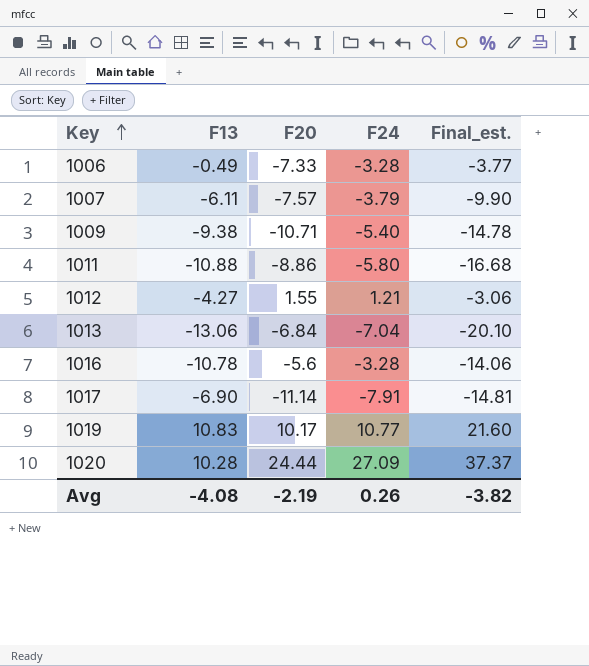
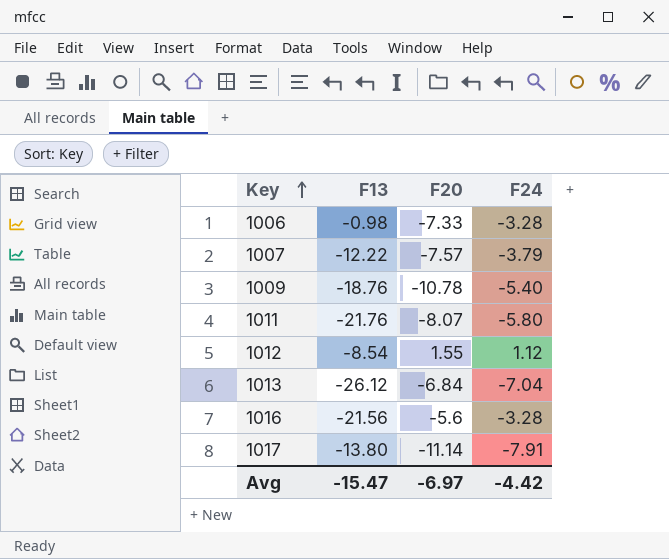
column Final_est. | formula: [F13] + [F24] -> none
row 1019: 10.83 | 10.17 | 10.77 | 21.60 -> none
row 1020: 10.28 | 24.44 | 27.09 | 37.37 -> none
1006 | F13: -0.49 -> -0.98
1007 | F13: -6.11 -> -12.22
1009 | F13: -9.38 -> -18.76
1009 | F20: -10.71 -> -10.78
1011 | F13: -10.88 -> -21.76
1011 | F20: -8.86 -> -8.07
1012 | F13: -4.27 -> -8.54
1012 | F24: 1.21 -> 1.12
1013 | F13: -13.06 -> -26.12
1016 | F13: -10.78 -> -21.56
1017 | F13: -6.90 -> -13.80
Avg | F13: -4.08 -> -15.47
Avg | F20: -2.19 -> -6.97
Avg | F24: 0.26 -> -4.42

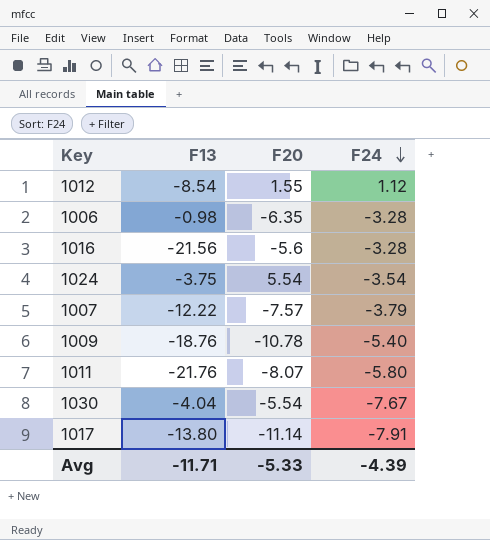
row order: Key ascending -> F24 descending
row 1013: -26.12 | -6.84 | -7.04 -> none
1006 | F20: -7.33 -> -6.35
row 1024: none -> -3.75 | 5.54 | -3.54
row 1030: none -> -4.04 | -5.54 | -7.67
Avg | F13: -15.47 -> -11.71
Avg | F20: -6.97 -> -5.33
Avg | F24: -4.42 -> -4.39

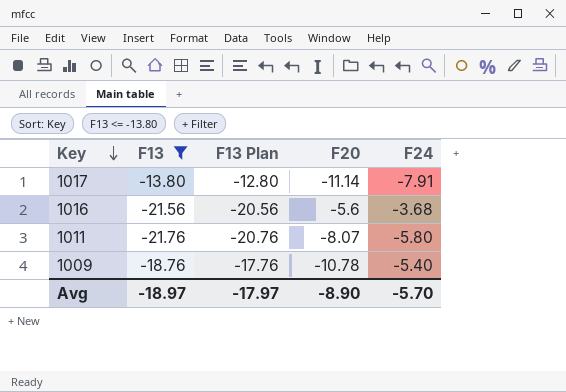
filter: none -> F13 <= -13.80
row order: F24 descending -> Key descending
column F13 Plan | formula: none -> [F13] + 1
1016 | F24: -3.28 -> -3.68
Avg | F13: -11.71 -> -18.97
Avg | F20: -5.33 -> -8.90
Avg | F24: -4.39 -> -5.70

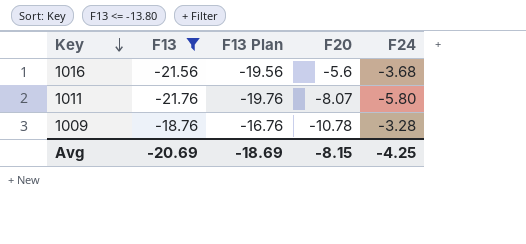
column F13 Plan | formula: [F13] + 1 -> [F13] + 2
row 1017: -13.80 | -12.80 | -11.14 | -7.91 -> none
1009 | F24: -5.40 -> -3.28
Avg | F13: -18.97 -> -20.69
Avg | F13 Plan: -17.97 -> -18.69
Avg | F20: -8.90 -> -8.15
Avg | F24: -5.70 -> -4.25

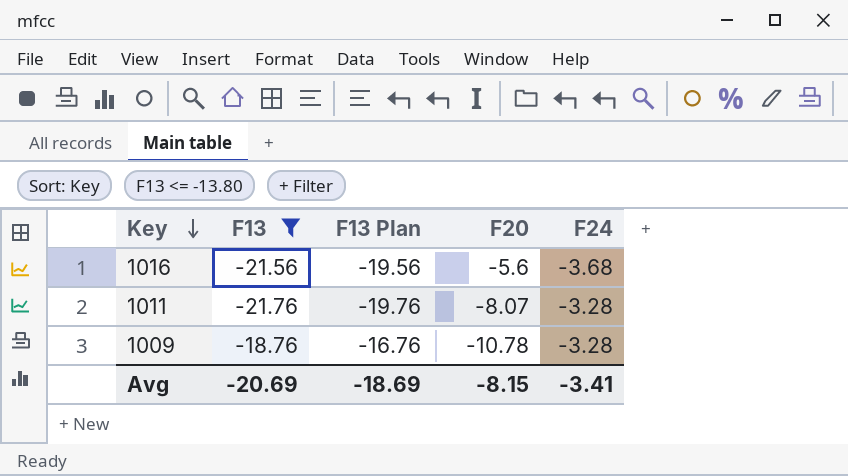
1011 | F24: -5.80 -> -3.28
Avg | F24: -4.25 -> -3.41

